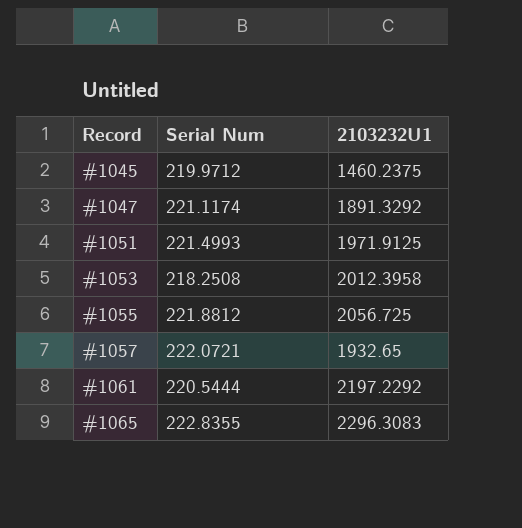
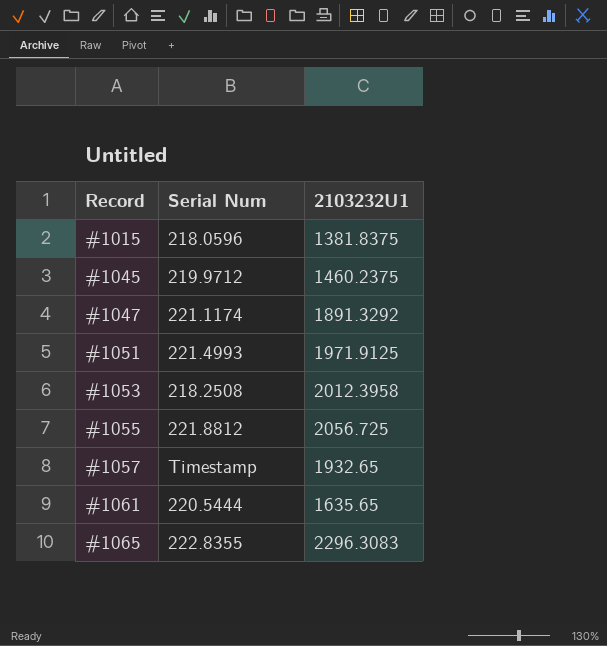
row #1015: none -> 218.0596 | 1381.8375
#1057 | Serial Num: 222.0721 -> Timestamp
#1061 | 2103232U1: 2197.2292 -> 1635.65

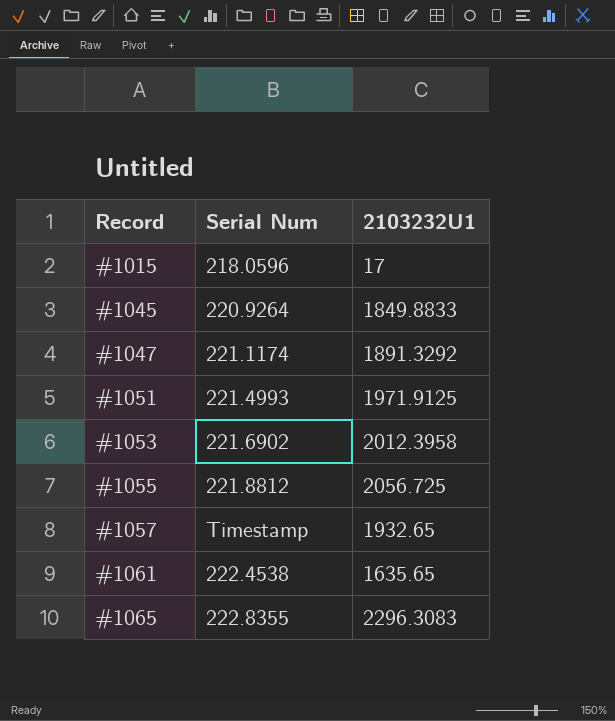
#1015 | 2103232U1: 1381.8375 -> 17
#1045 | Serial Num: 219.9712 -> 220.9264
#1045 | 2103232U1: 1460.2375 -> 1849.8833
#1053 | Serial Num: 218.2508 -> 221.6902
#1061 | Serial Num: 220.5444 -> 222.4538

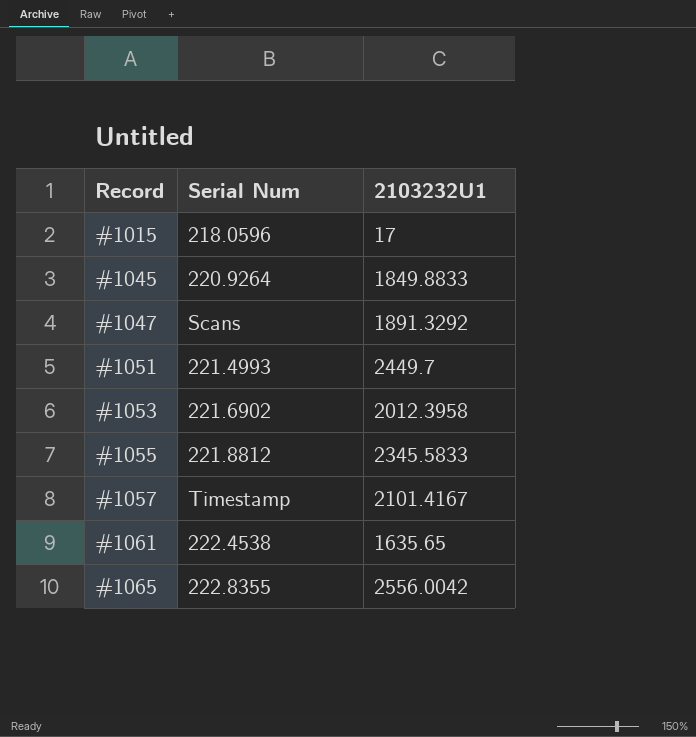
#1047 | Serial Num: 221.1174 -> Scans
#1051 | 2103232U1: 1971.9125 -> 2449.7
#1055 | 2103232U1: 2056.725 -> 2345.5833
#1057 | 2103232U1: 1932.65 -> 2101.4167
#1065 | 2103232U1: 2296.3083 -> 2556.0042

